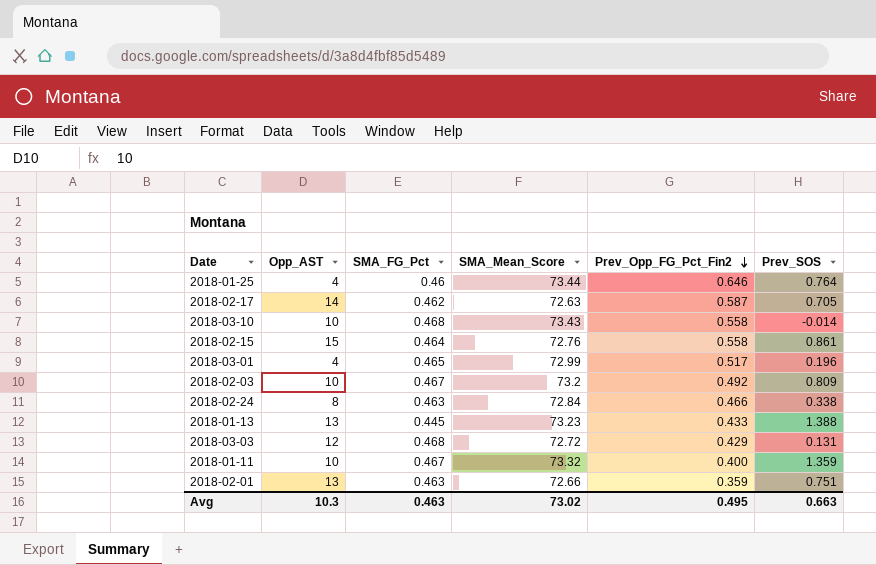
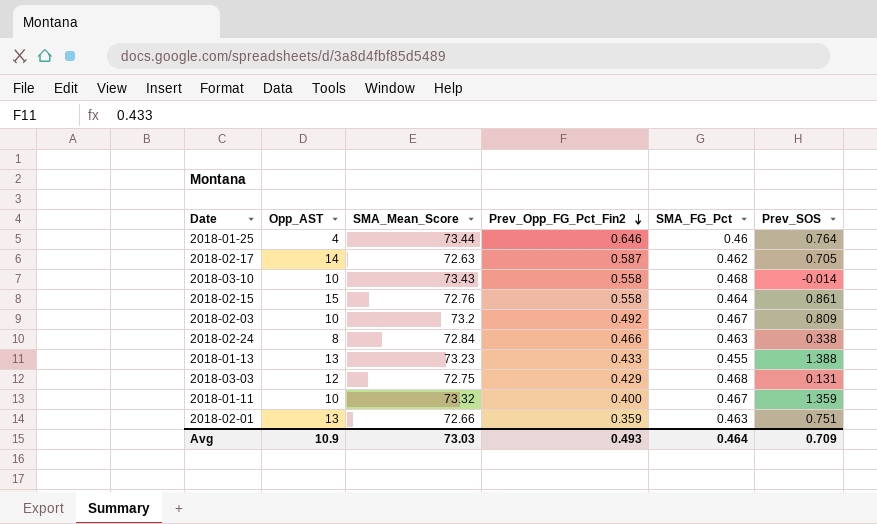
column SMA_FG_Pct | position: 3 -> 5
row 2018-03-01: 4 | 0.465 | 72.99 | 0.517 | 0.196 -> none
2018-01-13 | SMA_FG_Pct: 0.445 -> 0.455
2018-03-03 | SMA_Mean_Score: 72.72 -> 72.75
Avg | Opp_AST: 10.3 -> 10.9
Avg | SMA_Mean_Score: 73.02 -> 73.03
Avg | Prev_Opp_FG_Pct_Fin2: 0.495 -> 0.493
Avg | SMA_FG_Pct: 0.463 -> 0.464
Avg | Prev_SOS: 0.663 -> 0.709

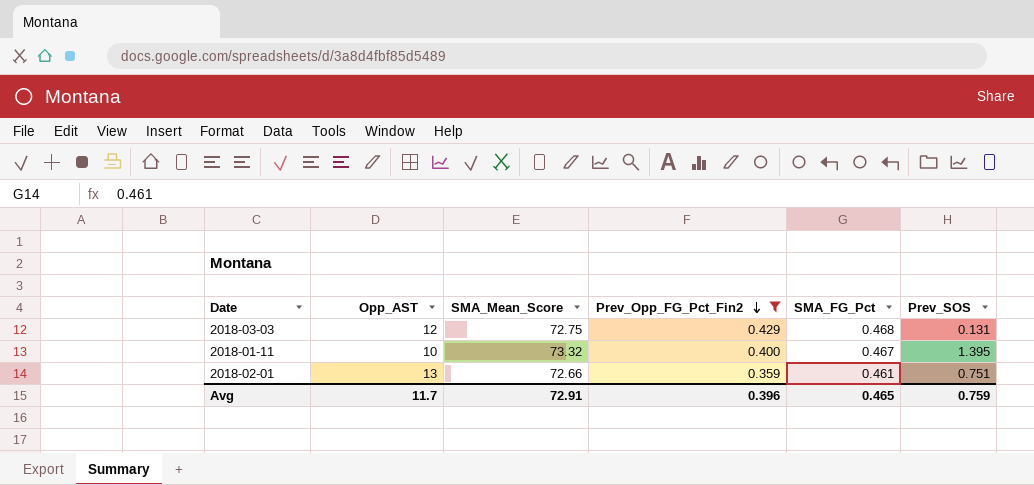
filter: none -> Prev_Opp_FG_Pct_Fin2 <= 0.429
2018-01-11 | Prev_SOS: 1.359 -> 1.395
2018-02-01 | SMA_FG_Pct: 0.463 -> 0.461
Avg | Opp_AST: 10.9 -> 11.7
Avg | SMA_Mean_Score: 73.03 -> 72.91
Avg | Prev_Opp_FG_Pct_Fin2: 0.493 -> 0.396
Avg | SMA_FG_Pct: 0.464 -> 0.465
Avg | Prev_SOS: 0.709 -> 0.759

